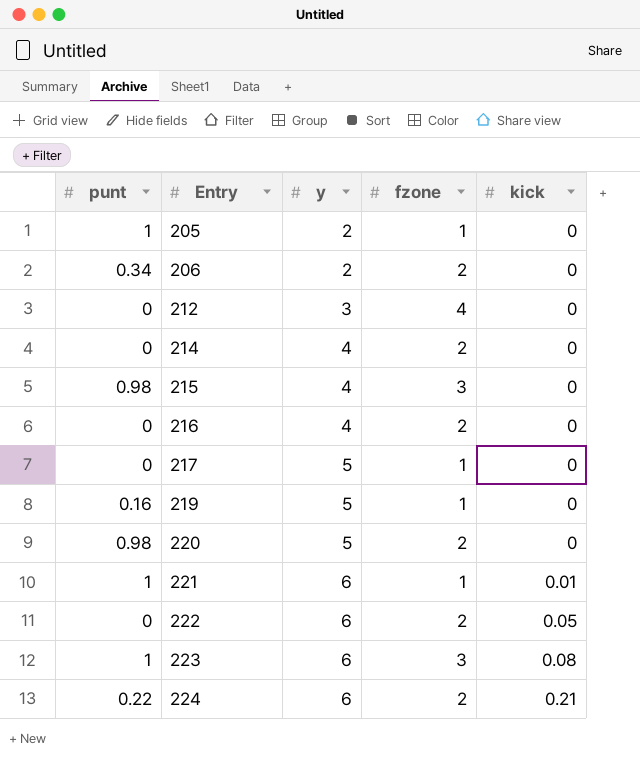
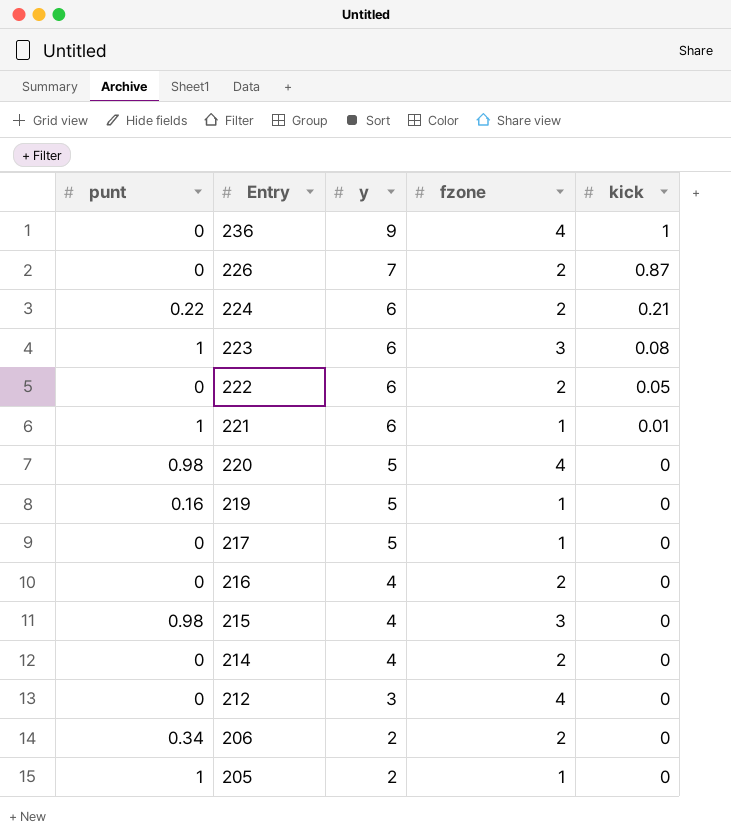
row order: Entry ascending -> Entry descending
row 236: none -> 0 | 9 | 4 | 1
row 226: none -> 0 | 7 | 2 | 0.87
220 | fzone: 2 -> 4

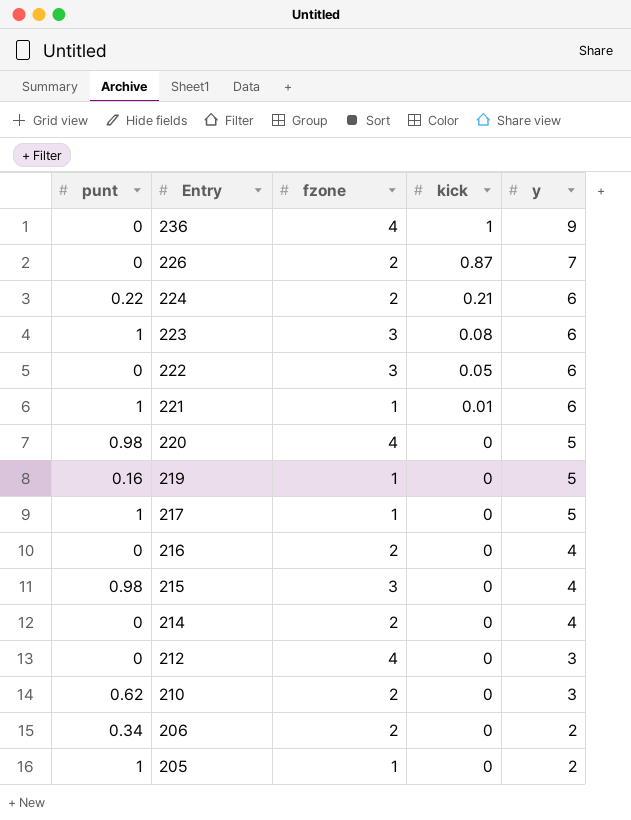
column y | position: 3 -> 5
222 | fzone: 2 -> 3
217 | punt: 0 -> 1
row 210: none -> 0.62 | 2 | 0 | 3

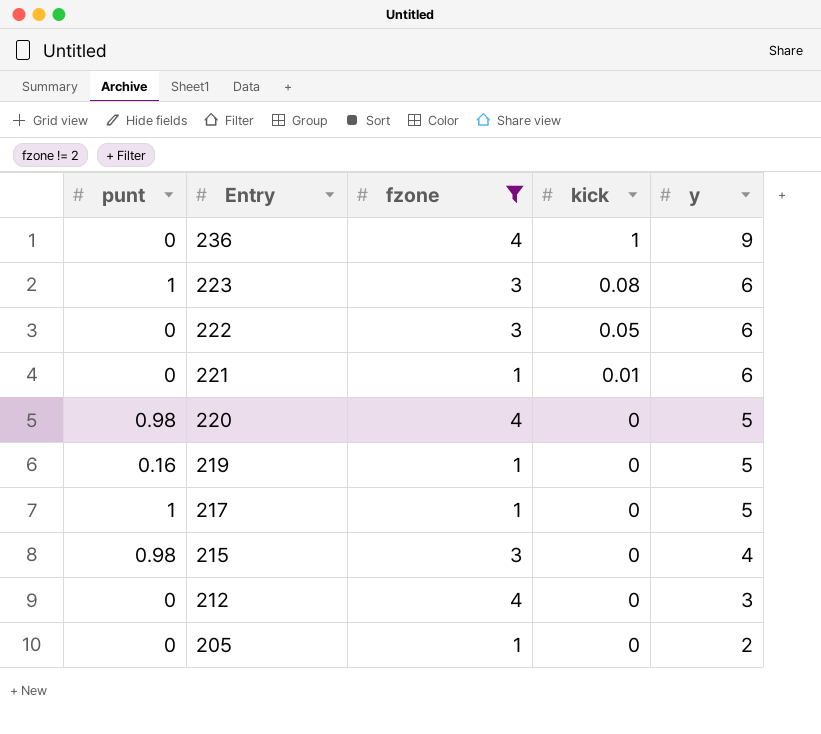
filter: none -> fzone != 2
221 | punt: 1 -> 0
205 | punt: 1 -> 0

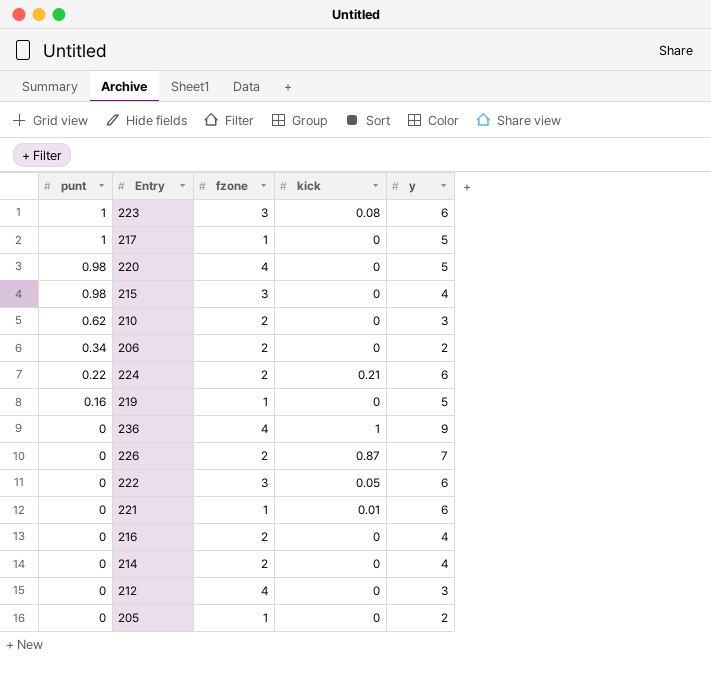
filter: fzone != 2 -> none
row order: Entry descending -> punt descending

